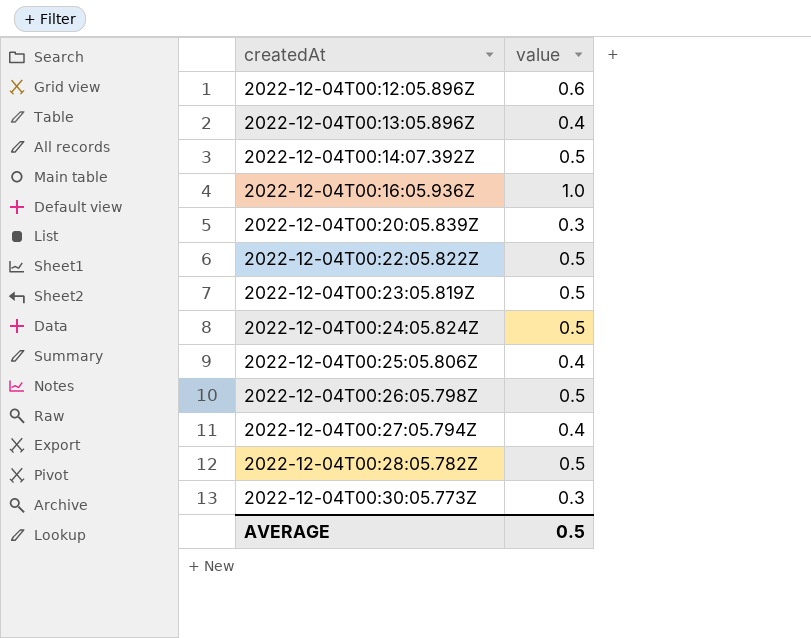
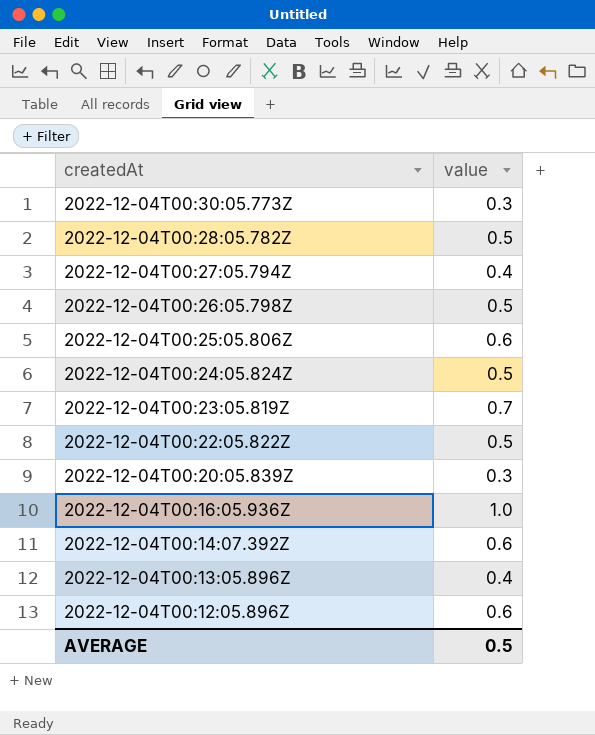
row order: createdAt ascending -> createdAt descending
2022-12-04T00:25:05.806Z | value: 0.4 -> 0.6
2022-12-04T00:23:05.819Z | value: 0.5 -> 0.7
2022-12-04T00:14:07.392Z | value: 0.5 -> 0.6

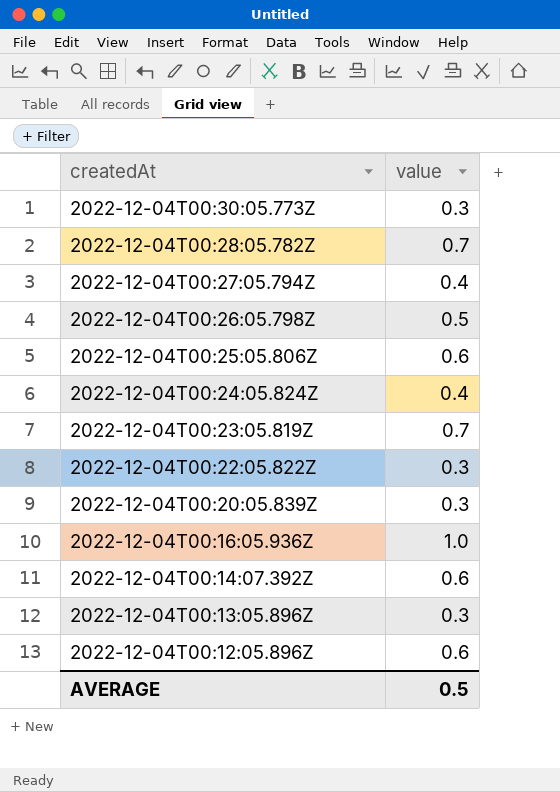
2022-12-04T00:28:05.782Z | value: 0.5 -> 0.7
2022-12-04T00:24:05.824Z | value: 0.5 -> 0.4
2022-12-04T00:22:05.822Z | value: 0.5 -> 0.3
2022-12-04T00:13:05.896Z | value: 0.4 -> 0.3

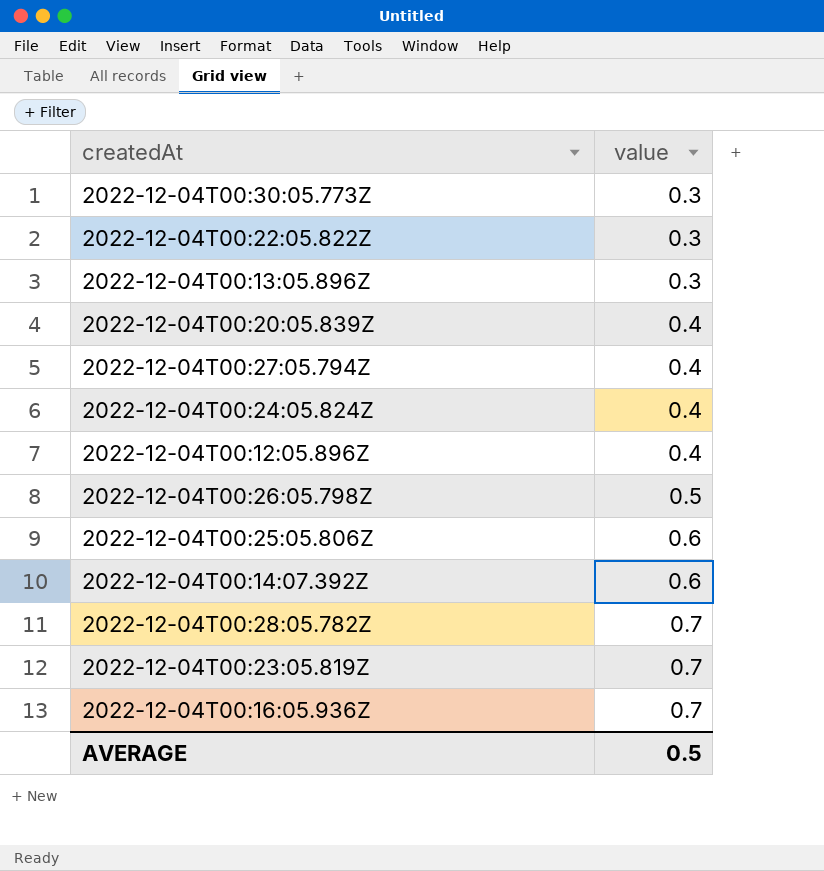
row order: createdAt descending -> value ascending
2022-12-04T00:20:05.839Z | value: 0.3 -> 0.4
2022-12-04T00:12:05.896Z | value: 0.6 -> 0.4
2022-12-04T00:16:05.936Z | value: 1.0 -> 0.7

